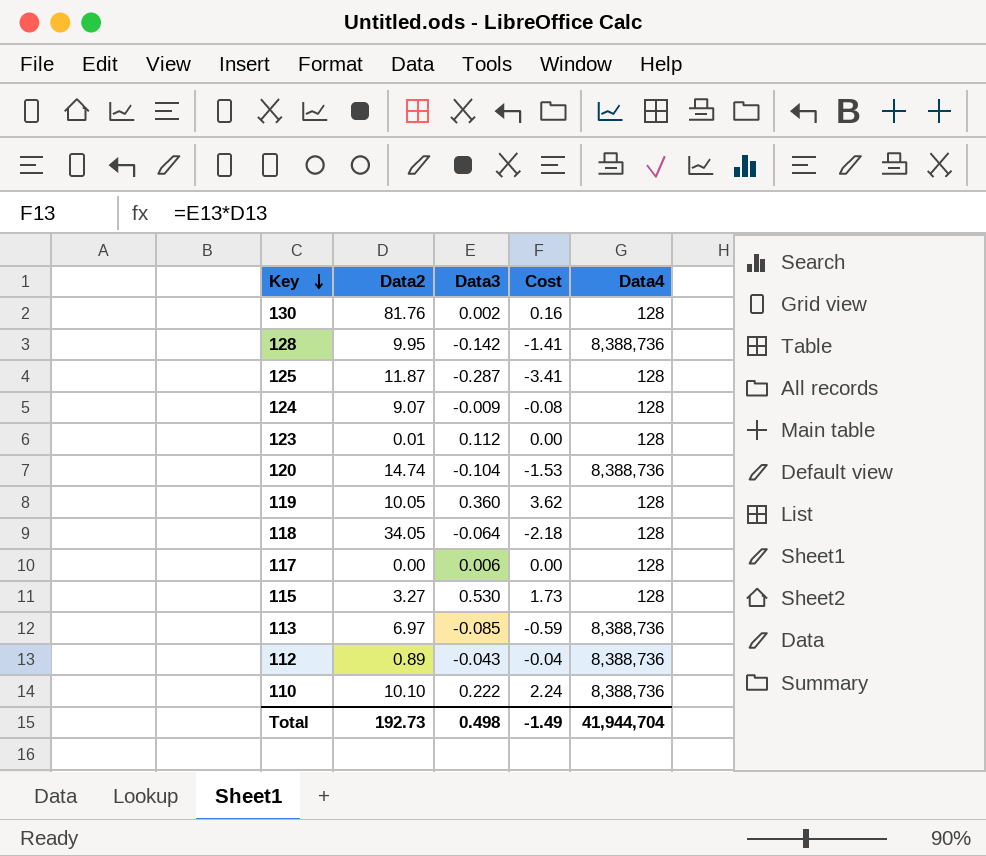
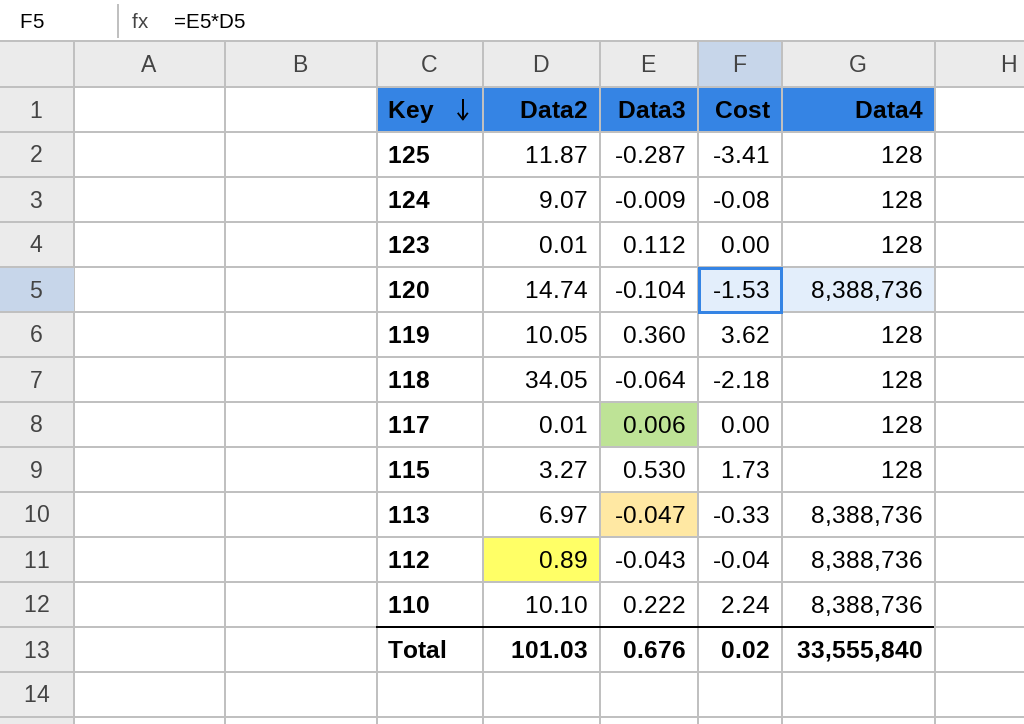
row 130: 81.76 | 0.002 | 0.16 | 128 -> none
row 128: 9.95 | -0.142 | -1.41 | 8,388,736 -> none
117 | Data2: 0.00 -> 0.01
113 | Data3: -0.085 -> -0.047
113 | Cost: -0.59 -> -0.33
Total | Data2: 192.73 -> 101.03
Total | Data3: 0.498 -> 0.676
Total | Cost: -1.49 -> 0.02
Total | Data4: 41,944,704 -> 33,555,840

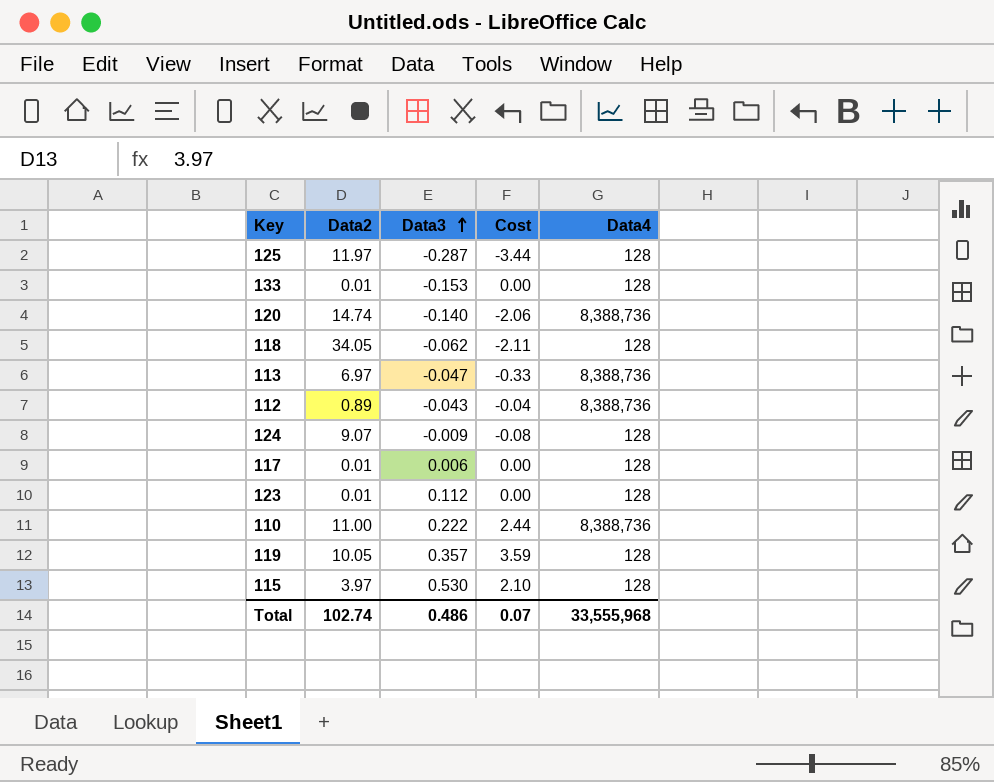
row order: Key descending -> Data3 ascending
125 | Data2: 11.87 -> 11.97
125 | Cost: -3.41 -> -3.44
row 133: none -> 0.01 | -0.153 | 0.00 | 128
120 | Data3: -0.104 -> -0.140
120 | Cost: -1.53 -> -2.06
118 | Data3: -0.064 -> -0.062
118 | Cost: -2.18 -> -2.11
110 | Data2: 10.10 -> 11.00
110 | Cost: 2.24 -> 2.44
119 | Data3: 0.360 -> 0.357
119 | Cost: 3.62 -> 3.59
115 | Data2: 3.27 -> 3.97
115 | Cost: 1.73 -> 2.10
Total | Data2: 101.03 -> 102.74
Total | Data3: 0.676 -> 0.486
Total | Cost: 0.02 -> 0.07
Total | Data4: 33,555,840 -> 33,555,968

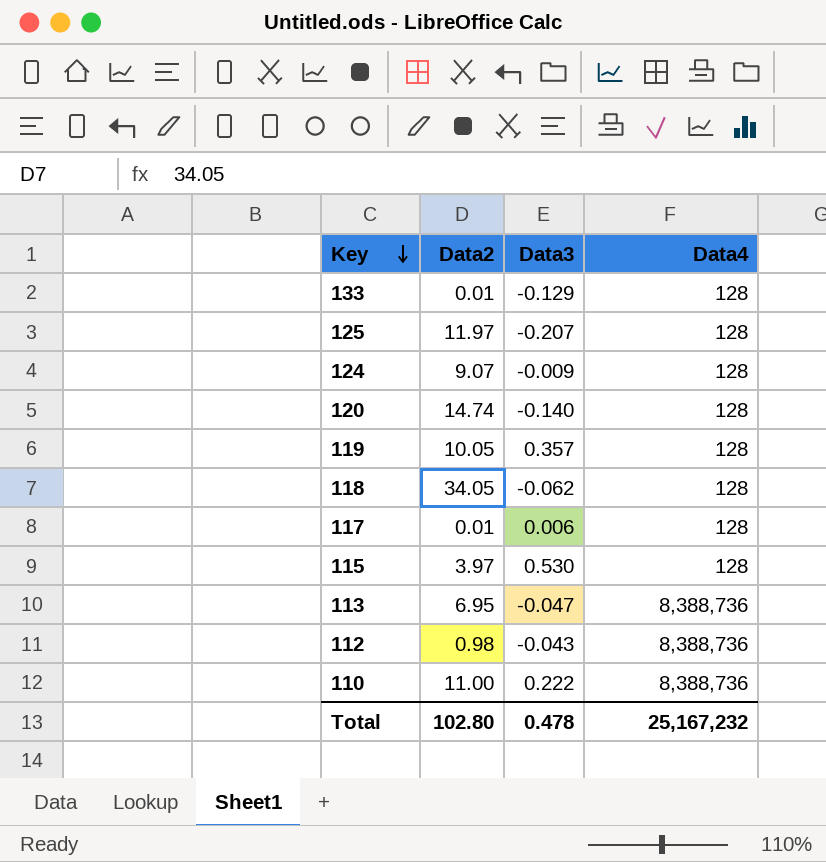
row order: Data3 ascending -> Key descending
column Cost | formula: [Data2] * [Data3] -> none
row 123: 0.01 | 0.112 | 0.00 | 128 -> none
133 | Data3: -0.153 -> -0.129
125 | Data3: -0.287 -> -0.207
120 | Data4: 8,388,736 -> 128
113 | Data2: 6.97 -> 6.95
112 | Data2: 0.89 -> 0.98
Total | Data2: 102.74 -> 102.80
Total | Data3: 0.486 -> 0.478
Total | Data4: 33,555,968 -> 25,167,232

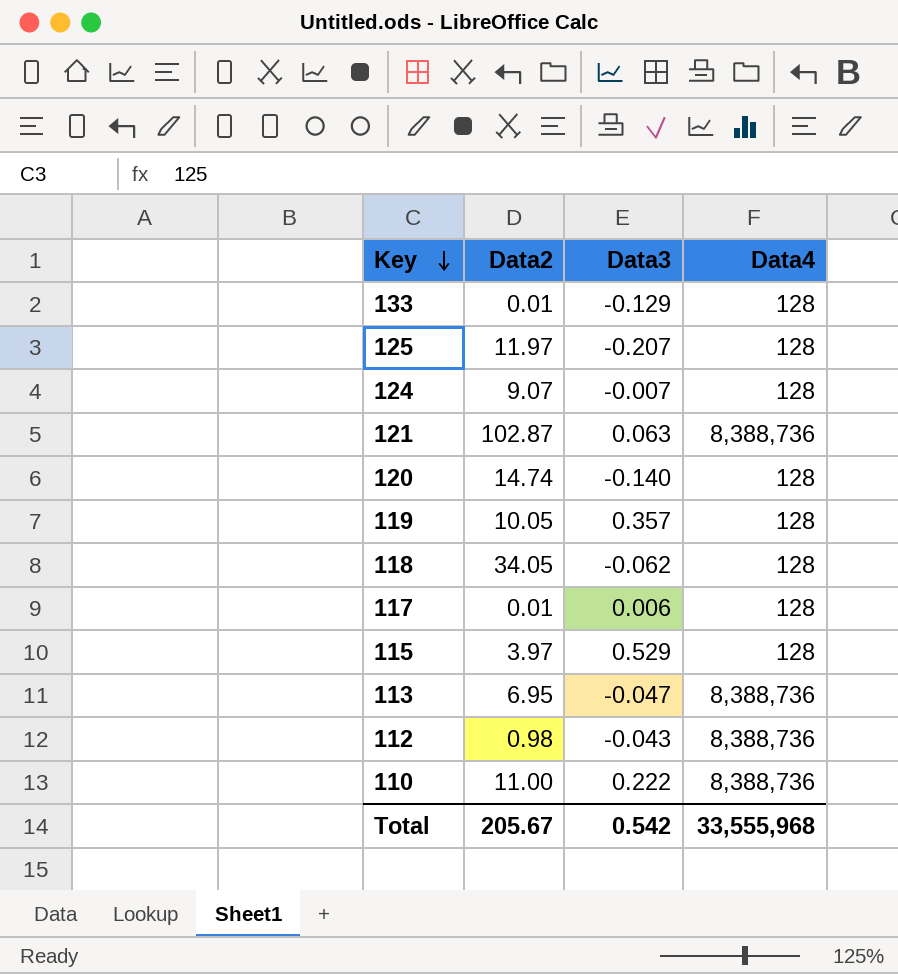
124 | Data3: -0.009 -> -0.007
row 121: none -> 102.87 | 0.063 | 8,388,736
115 | Data3: 0.530 -> 0.529
Total | Data2: 102.80 -> 205.67
Total | Data3: 0.478 -> 0.542
Total | Data4: 25,167,232 -> 33,555,968

